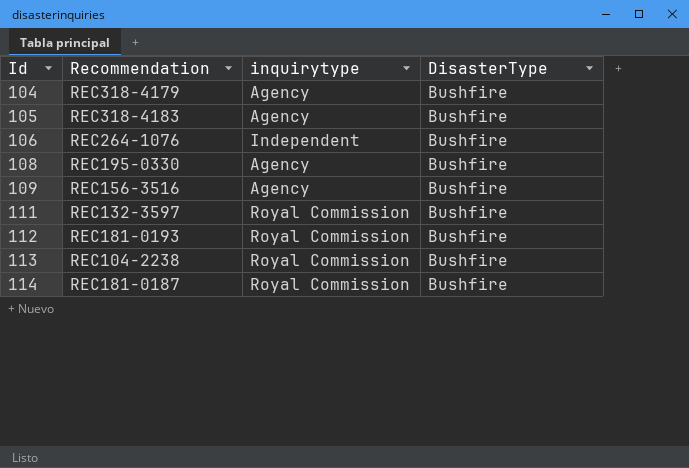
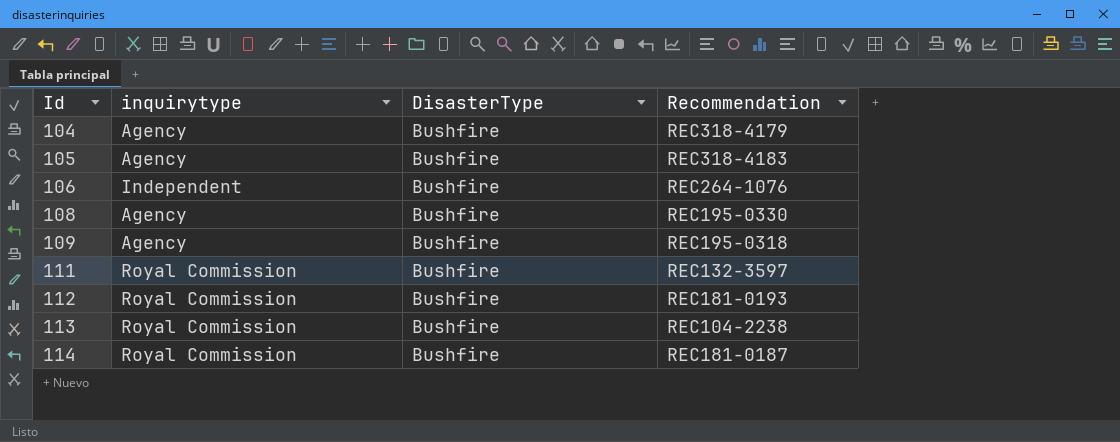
column Recommendation | position: 2 -> 4
109 | Recommendation: REC156-3516 -> REC195-0318

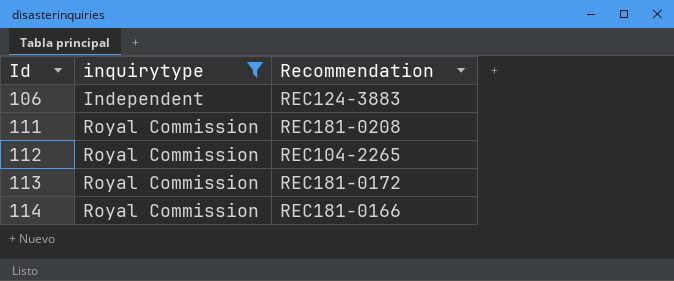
filter: none -> inquirytype != Agency
column DisasterType | position: 3 -> none
106 | Recommendation: REC264-1076 -> REC124-3883
111 | Recommendation: REC132-3597 -> REC181-0208
112 | Recommendation: REC181-0193 -> REC104-2265
113 | Recommendation: REC104-2238 -> REC181-0172
114 | Recommendation: REC181-0187 -> REC181-0166

